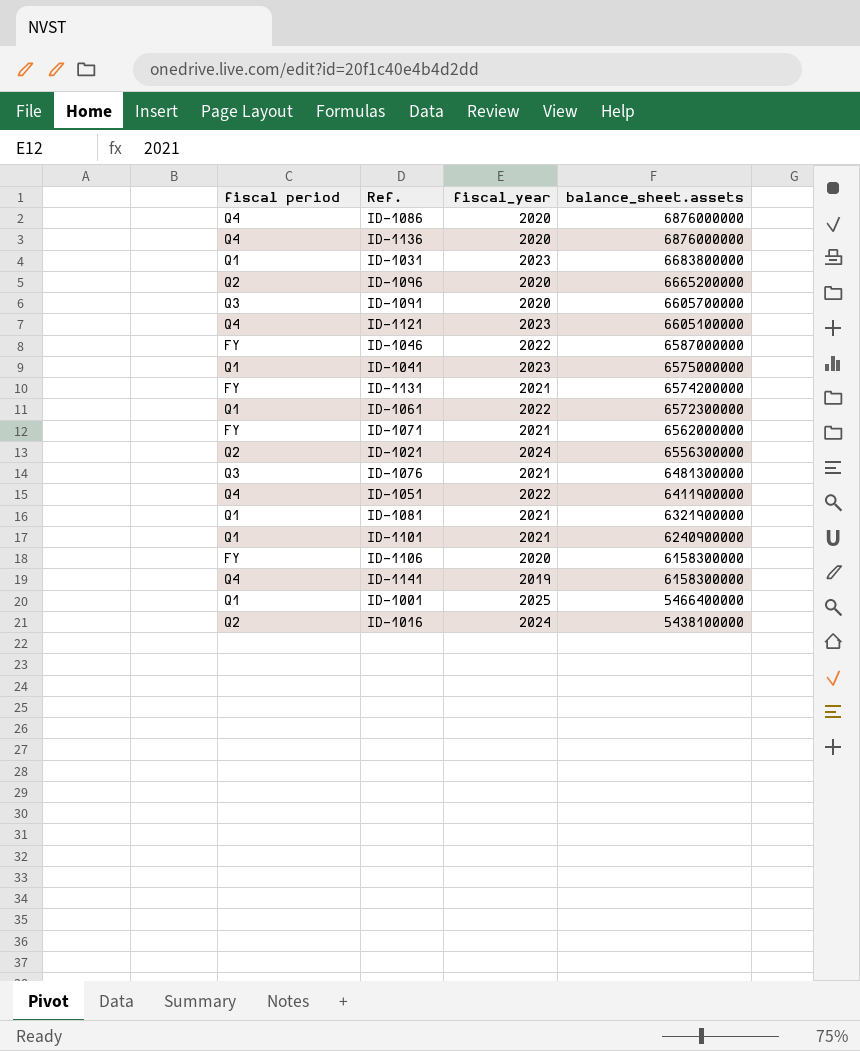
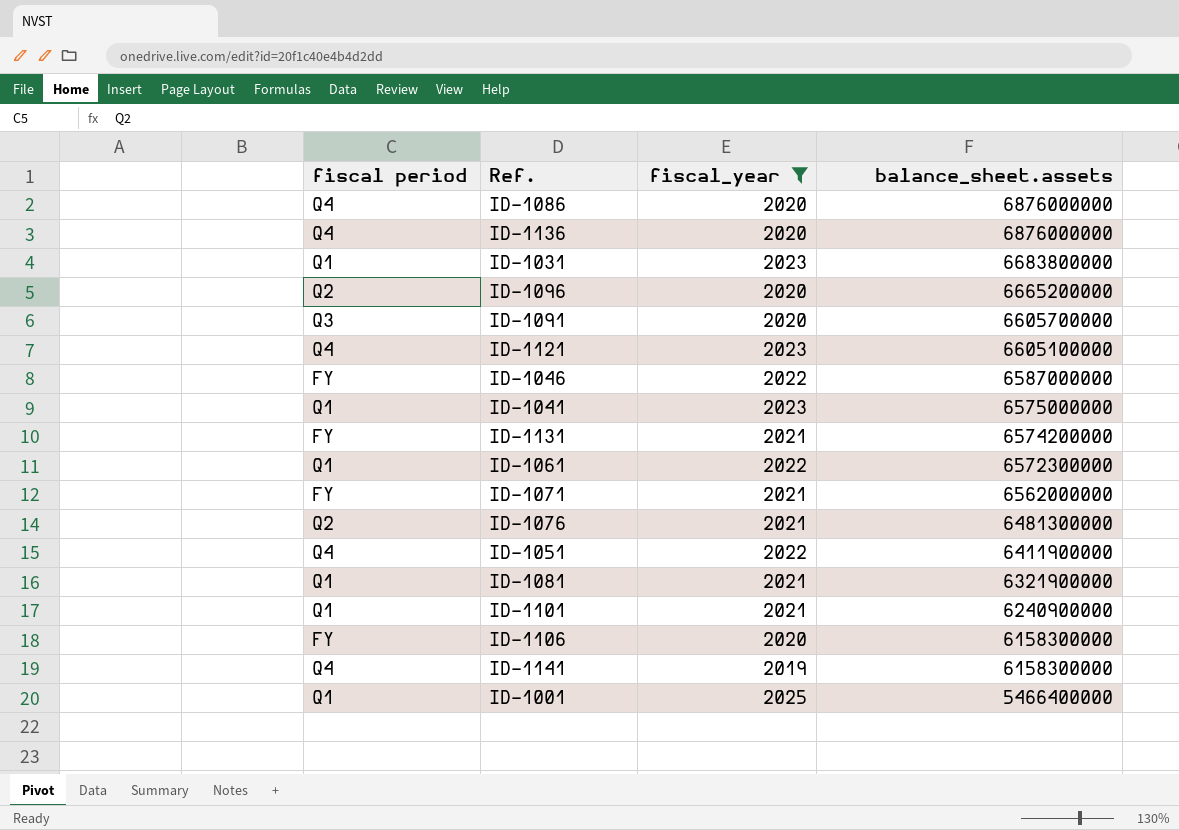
filter: none -> fiscal_year != 2024
ID-1076 | fiscal period: Q3 -> Q2

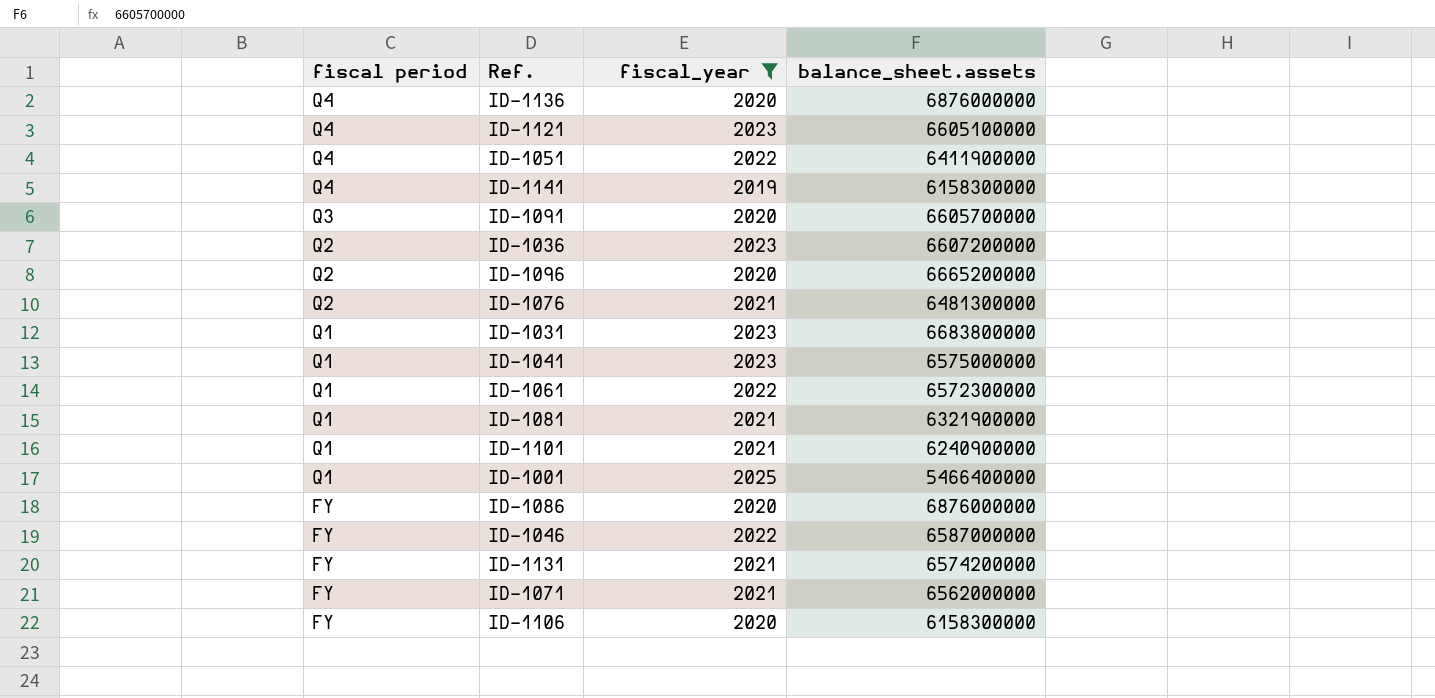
row order: balance_sheet.assets descending -> fiscal period descending
row ID-1036: none -> Q2 | 2023 | 6607200000
ID-1086 | fiscal period: Q4 -> FY

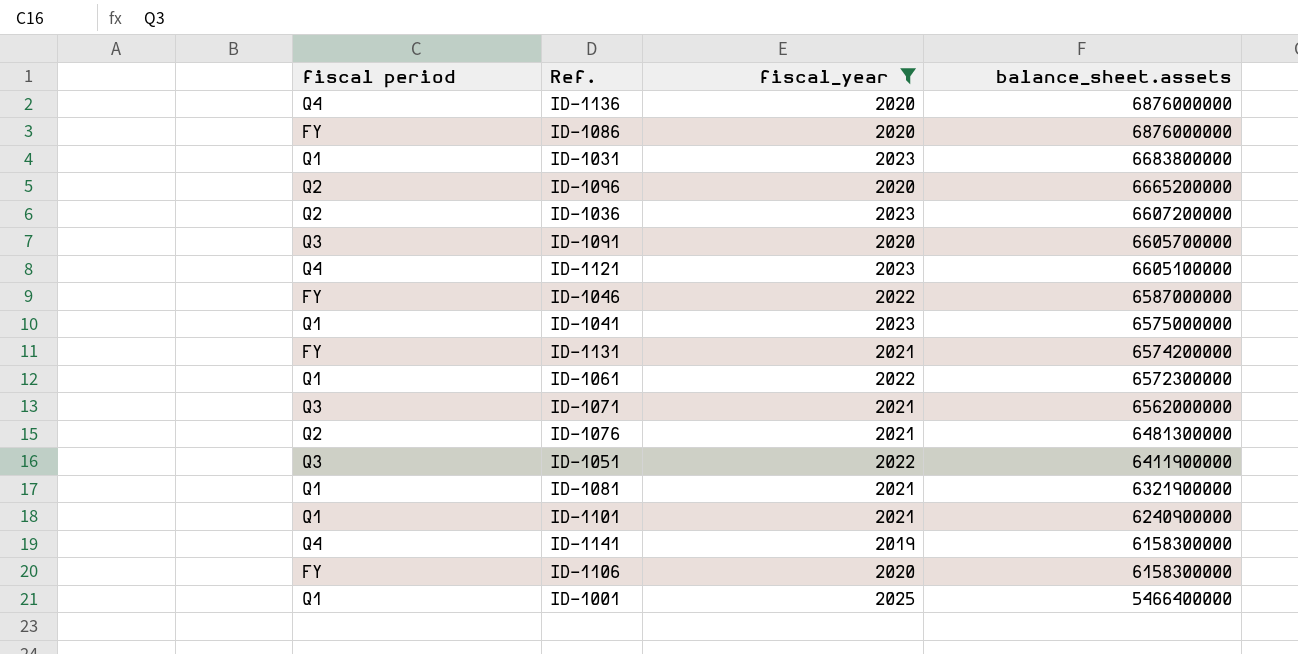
row order: fiscal period descending -> balance_sheet.assets descending
ID-1071 | fiscal period: FY -> Q3
ID-1051 | fiscal period: Q4 -> Q3

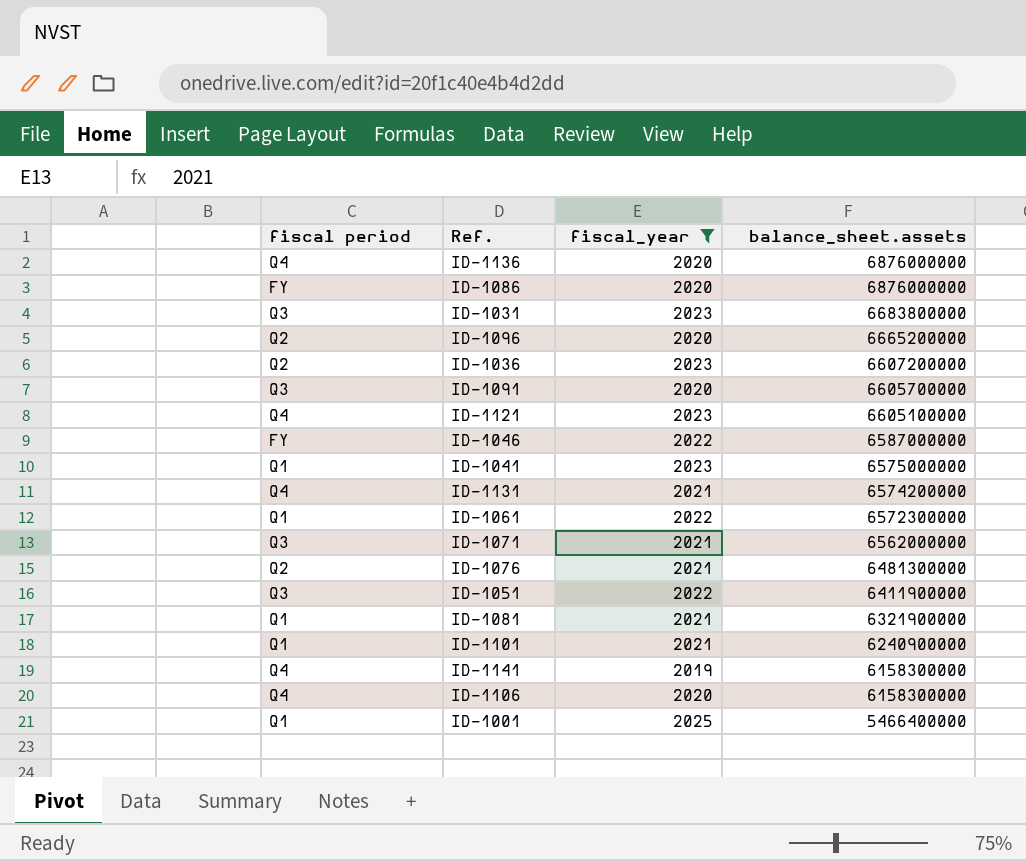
ID-1031 | fiscal period: Q1 -> Q3
ID-1131 | fiscal period: FY -> Q4
ID-1106 | fiscal period: FY -> Q4

